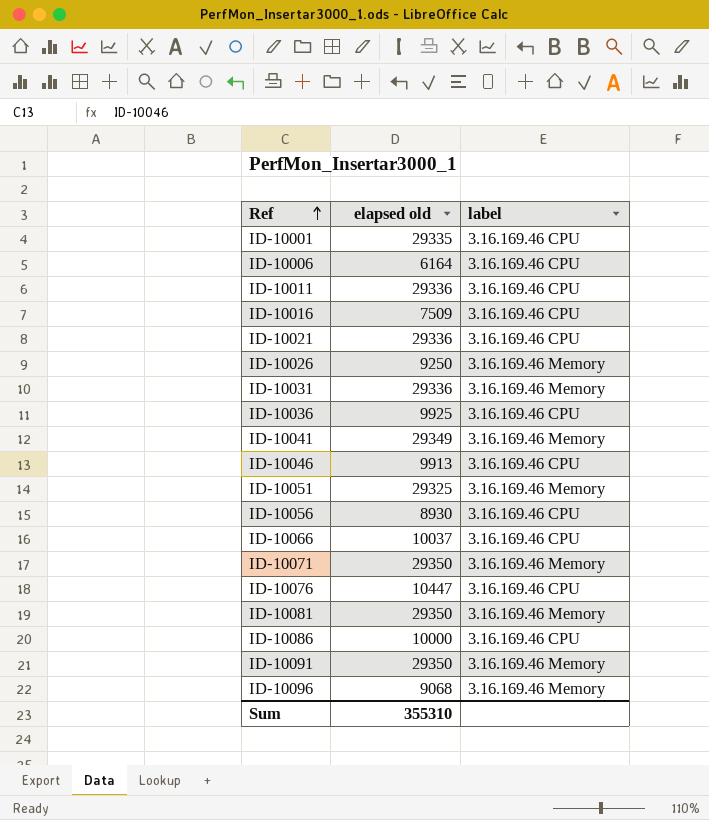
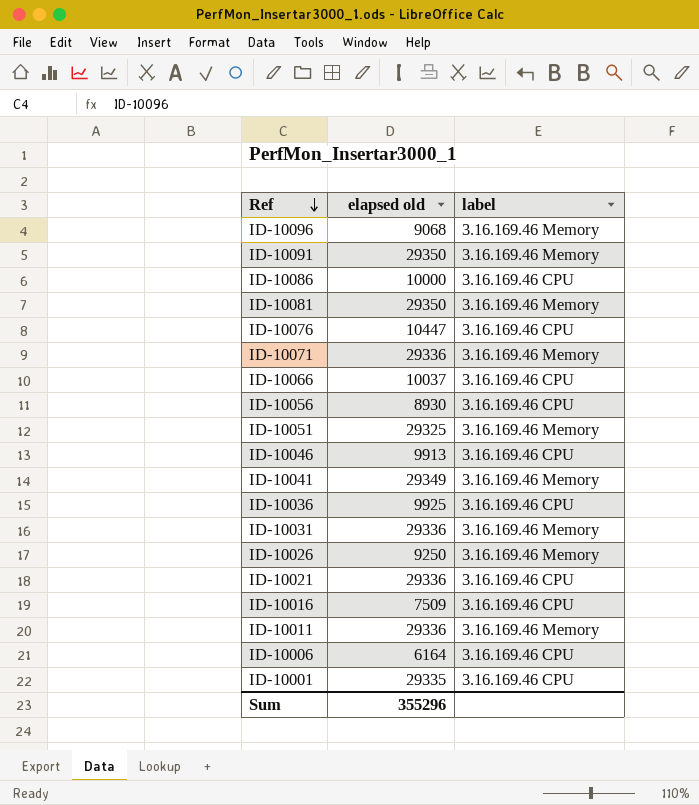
row order: Ref ascending -> Ref descending
ID-10071 | elapsed old: 29350 -> 29336
ID-10011 | label: 3.16.169.46 CPU -> 3.16.169.46 Memory
Sum | elapsed old: 355310 -> 355296

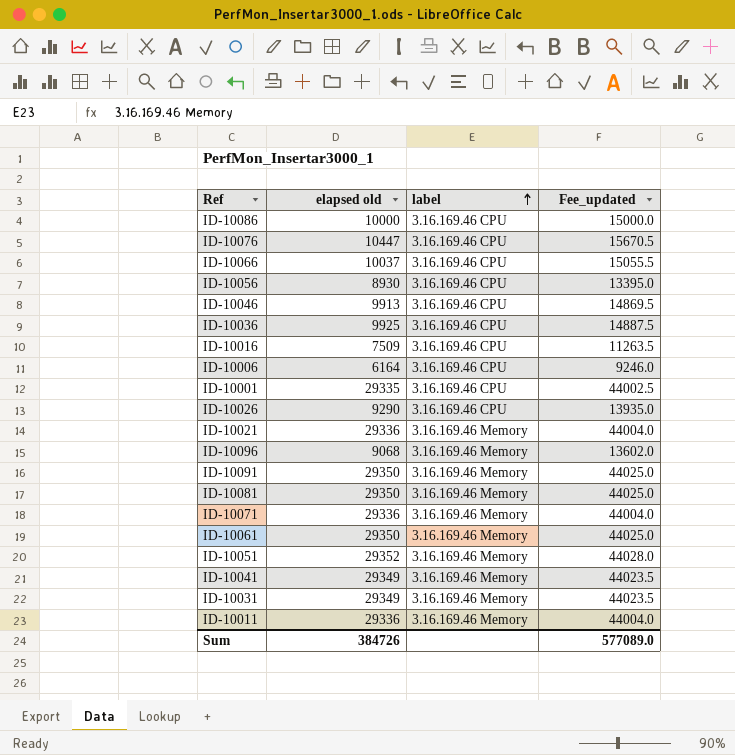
row order: Ref descending -> label ascending
column Fee_updated | formula: none -> [elapsed old] * 1.5
ID-10026 | elapsed old: 9250 -> 9290
ID-10026 | label: 3.16.169.46 Memory -> 3.16.169.46 CPU
ID-10021 | label: 3.16.169.46 CPU -> 3.16.169.46 Memory
row ID-10061: none -> 29350 | 3.16.169.46 Memory | 44025.0
ID-10051 | elapsed old: 29325 -> 29352
ID-10031 | elapsed old: 29336 -> 29349
Sum | elapsed old: 355296 -> 384726

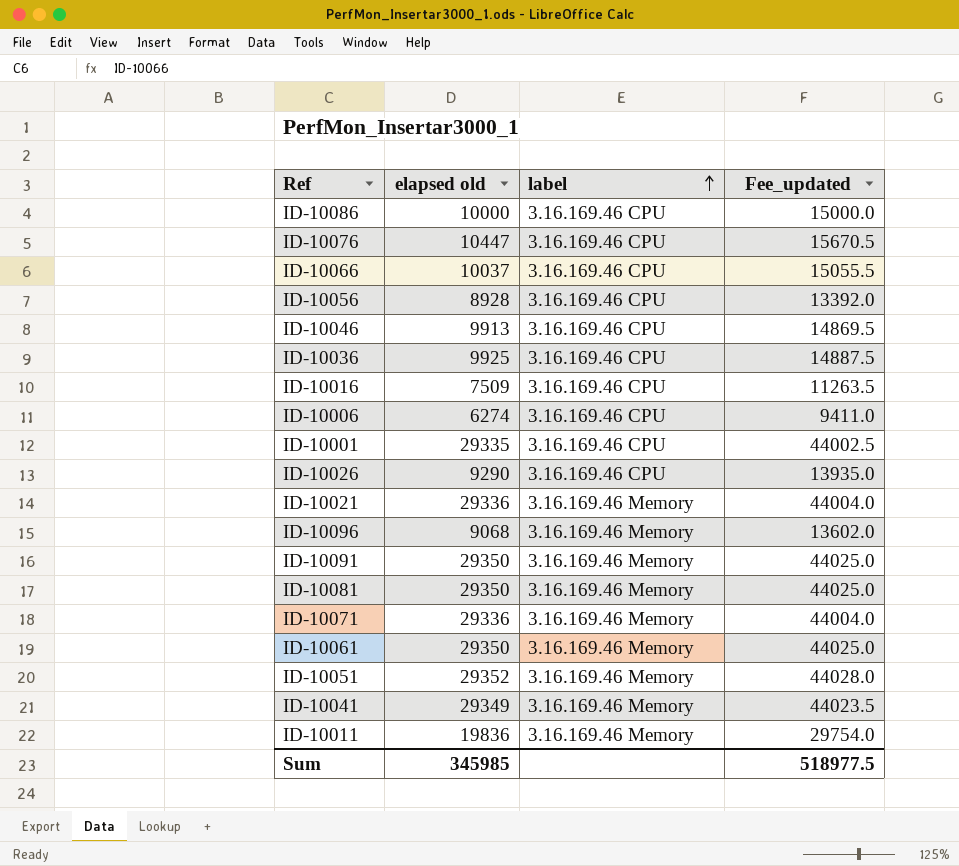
row ID-10031: 29349 | 3.16.169.46 Memory | 44023.5 -> none
ID-10056 | elapsed old: 8930 -> 8928
ID-10056 | Fee_updated: 13395.0 -> 13392.0
ID-10006 | elapsed old: 6164 -> 6274
ID-10006 | Fee_updated: 9246.0 -> 9411.0
ID-10011 | elapsed old: 29336 -> 19836
ID-10011 | Fee_updated: 44004.0 -> 29754.0
Sum | elapsed old: 384726 -> 345985
Sum | Fee_updated: 577089.0 -> 518977.5

